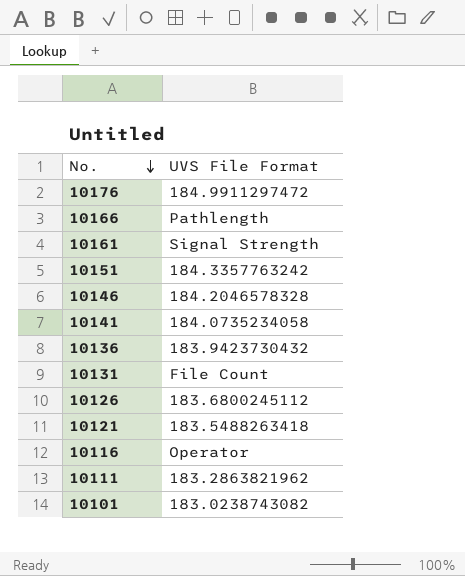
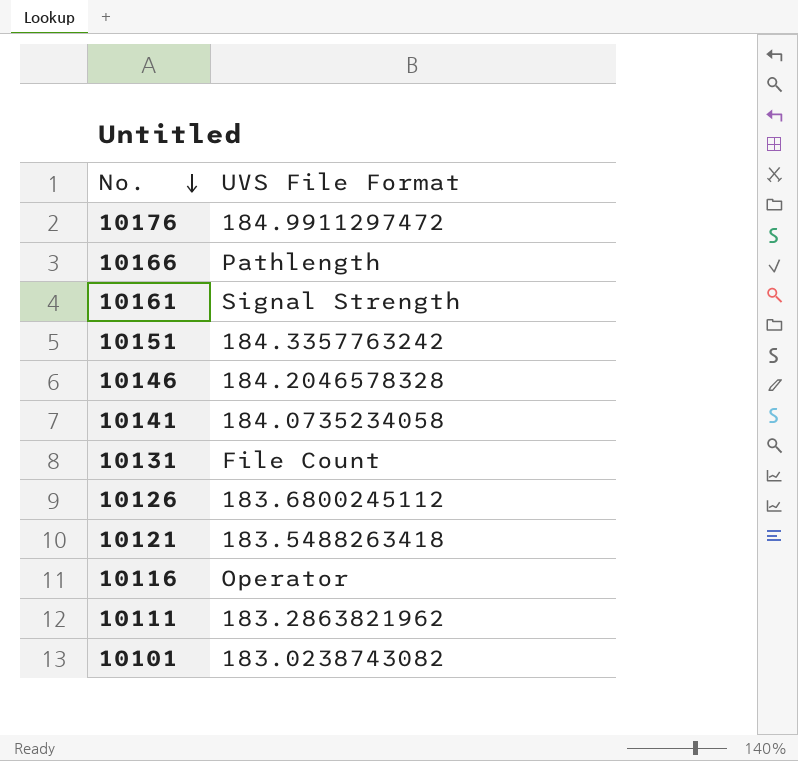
row 10136: 183.9423730432 -> none

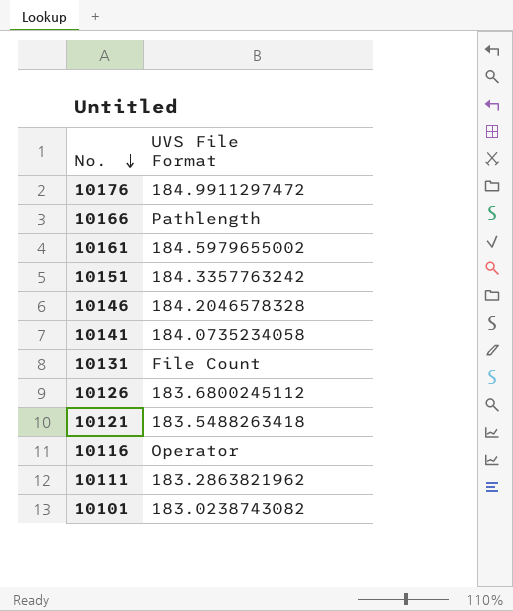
10161 | UVS File Format: Signal Strength -> 184.5979655002

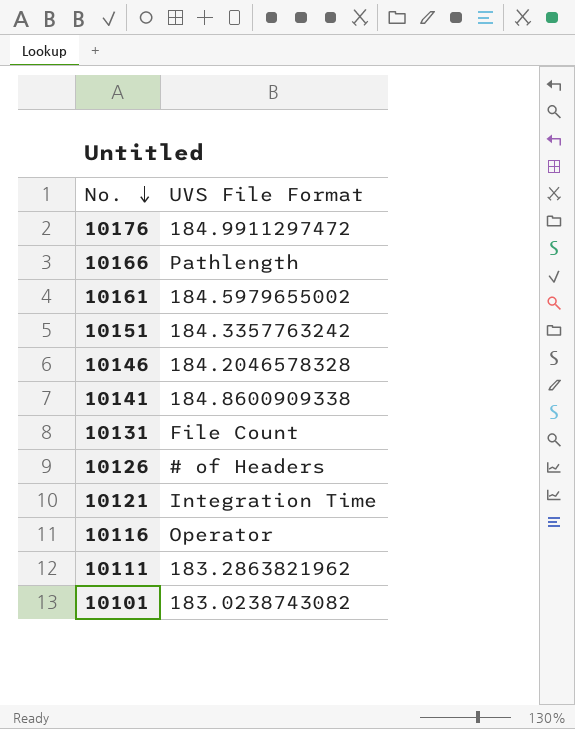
10141 | UVS File Format: 184.0735234058 -> 184.8600909338
10126 | UVS File Format: 183.6800245112 -> # of Headers
10121 | UVS File Format: 183.5488263418 -> Integration Time

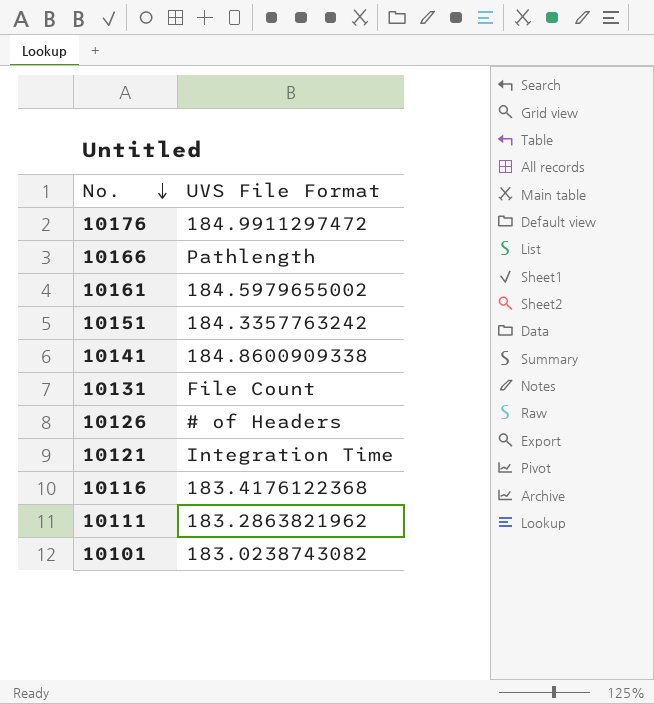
row 10146: 184.2046578328 -> none
10116 | UVS File Format: Operator -> 183.4176122368

